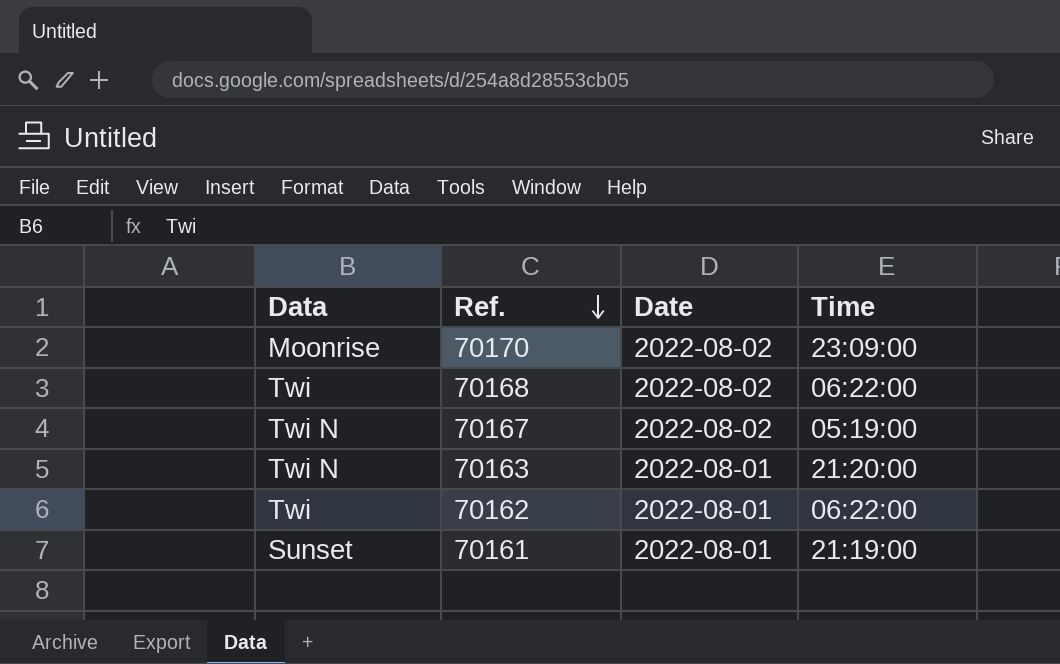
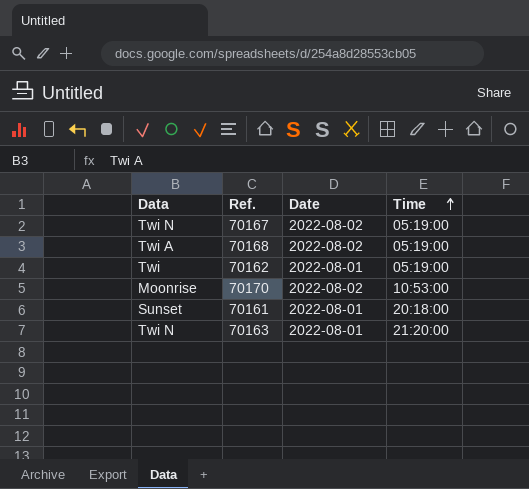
row order: Ref. descending -> Time ascending
70168 | Data: Twi -> Twi A
70168 | Time: 06:22:00 -> 05:19:00
70162 | Time: 06:22:00 -> 05:19:00
70170 | Time: 23:09:00 -> 10:53:00
70161 | Time: 21:19:00 -> 20:18:00

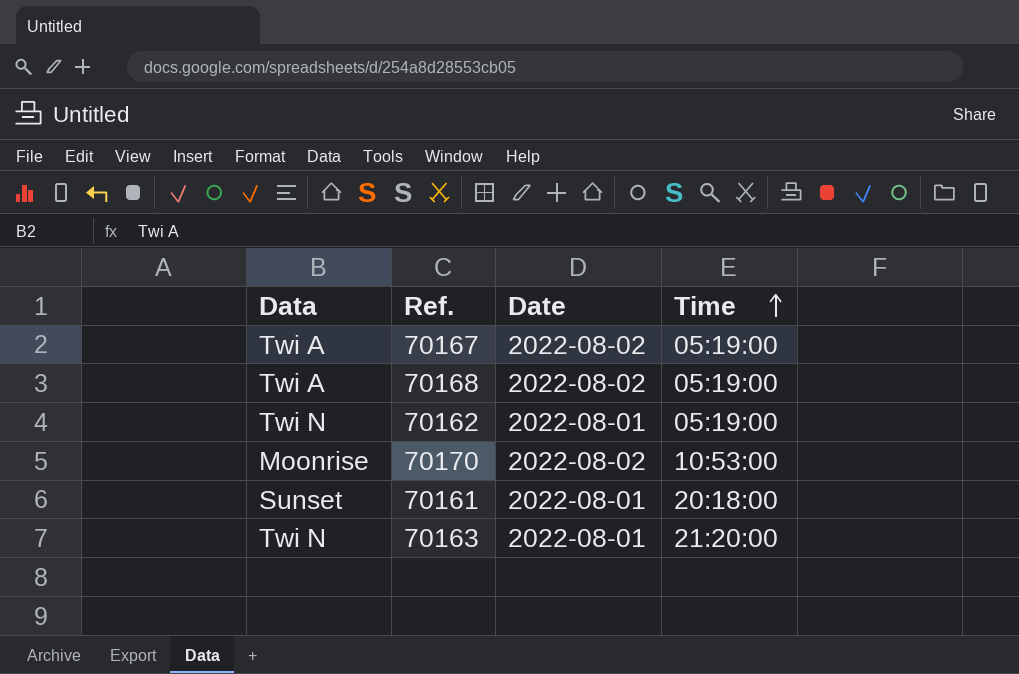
70167 | Data: Twi N -> Twi A
70162 | Data: Twi -> Twi N

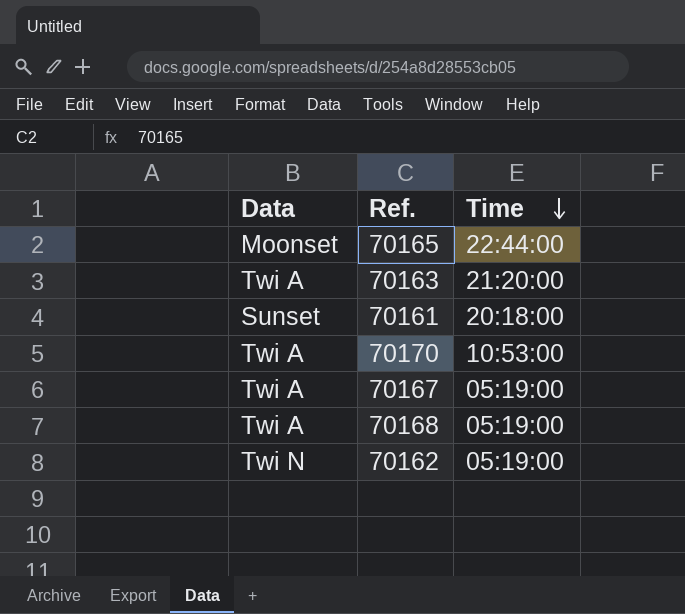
row order: Time ascending -> Time descending
column Date | position: 3 -> none
row 70165: none -> Moonset | 22:44:00
70163 | Data: Twi N -> Twi A
70170 | Data: Moonrise -> Twi A

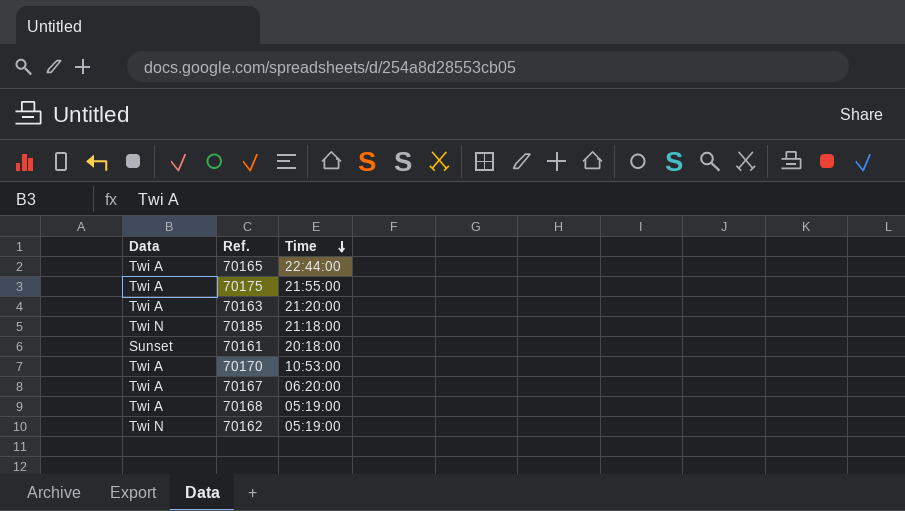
70165 | Data: Moonset -> Twi A
row 70175: none -> Twi A | 21:55:00
row 70185: none -> Twi N | 21:18:00
70167 | Time: 05:19:00 -> 06:20:00

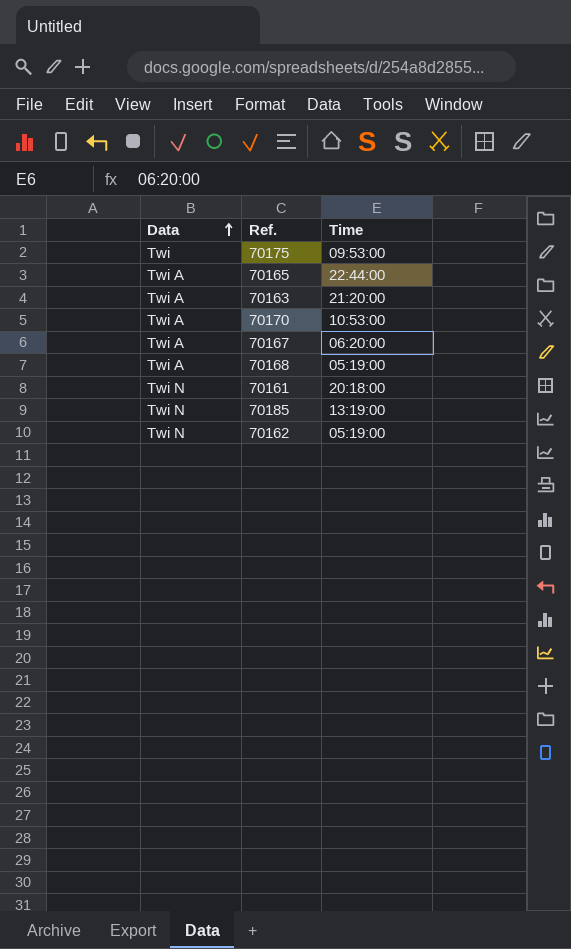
row order: Time descending -> Data ascending
70175 | Data: Twi A -> Twi
70175 | Time: 21:55:00 -> 09:53:00
70161 | Data: Sunset -> Twi N
70185 | Time: 21:18:00 -> 13:19:00

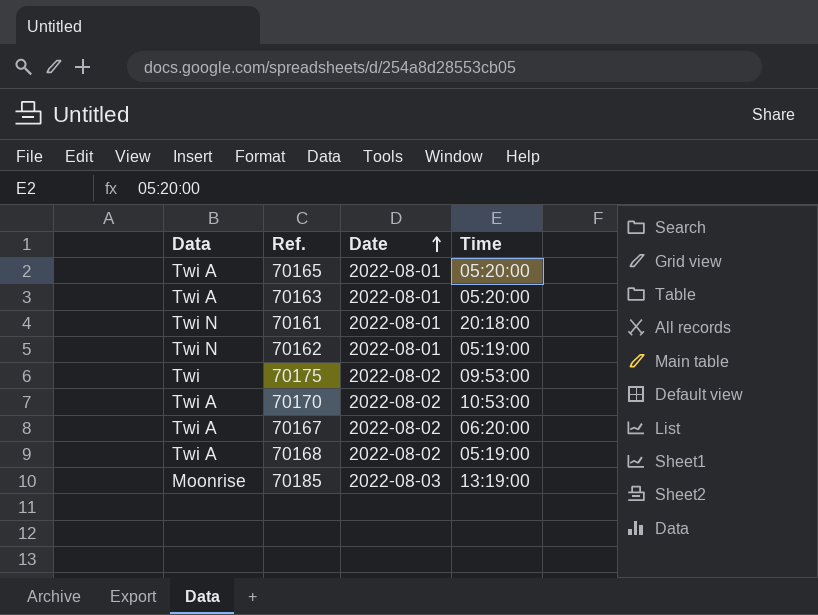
row order: Data ascending -> Date ascending
column Date | position: none -> 3
70165 | Time: 22:44:00 -> 05:20:00
70163 | Time: 21:20:00 -> 05:20:00
70185 | Data: Twi N -> Moonrise

